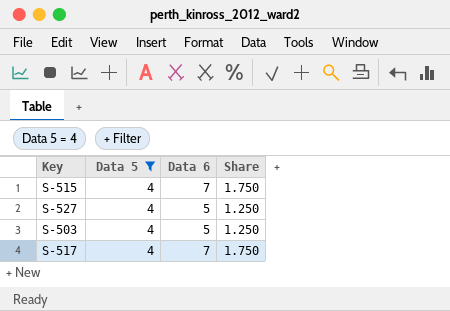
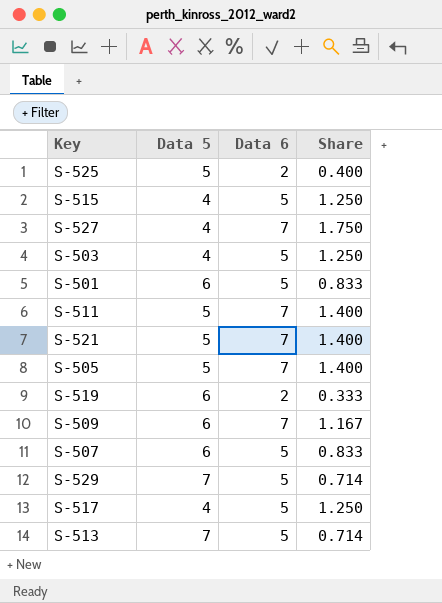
filter: Data 5 = 4 -> none
S-515 | Data 6: 7 -> 5
S-515 | Share: 1.750 -> 1.250
S-527 | Data 6: 5 -> 7
S-527 | Share: 1.250 -> 1.750
S-517 | Data 6: 7 -> 5
S-517 | Share: 1.750 -> 1.250

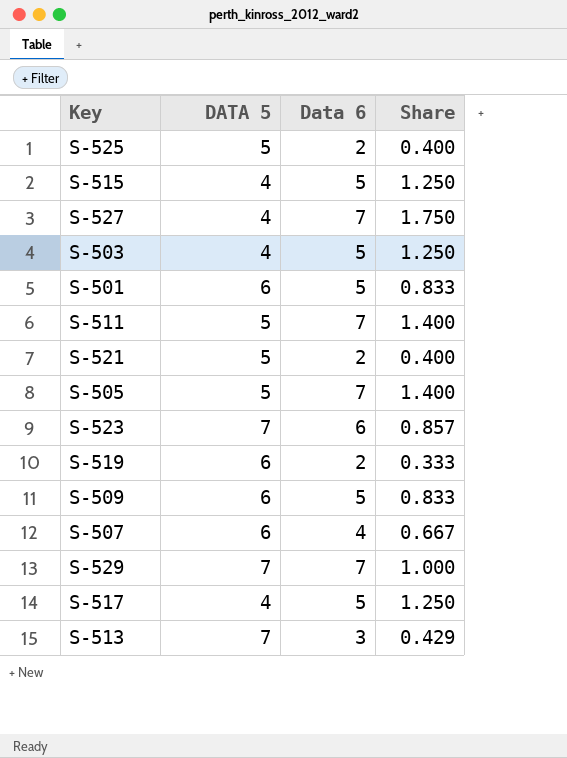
column name: Data 5 -> DATA 5
S-521 | Data 6: 7 -> 2
S-521 | Share: 1.400 -> 0.400
row S-523: none -> 7 | 6 | 0.857
S-509 | Data 6: 7 -> 5
S-509 | Share: 1.167 -> 0.833
S-507 | Data 6: 5 -> 4
S-507 | Share: 0.833 -> 0.667
S-529 | Data 6: 5 -> 7
S-529 | Share: 0.714 -> 1.000
S-513 | Data 6: 5 -> 3
S-513 | Share: 0.714 -> 0.429

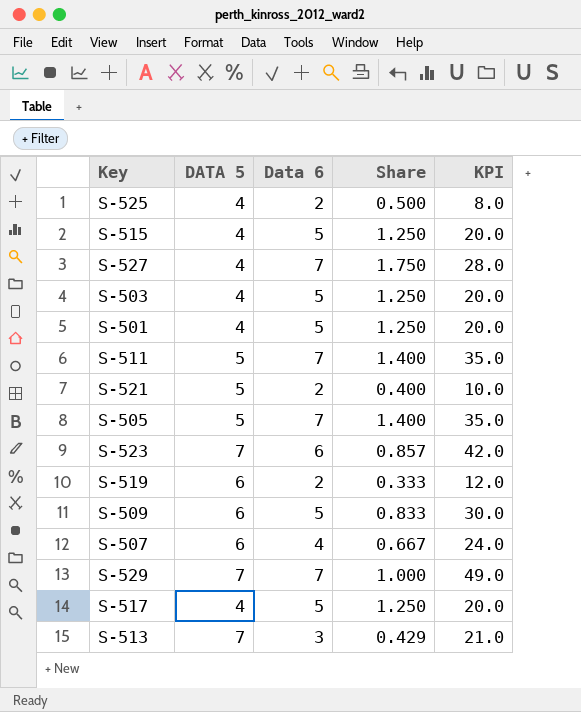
column KPI | formula: none -> [DATA 5] * [Data 6]
S-525 | DATA 5: 5 -> 4
S-525 | Share: 0.400 -> 0.500
S-501 | DATA 5: 6 -> 4
S-501 | Share: 0.833 -> 1.250

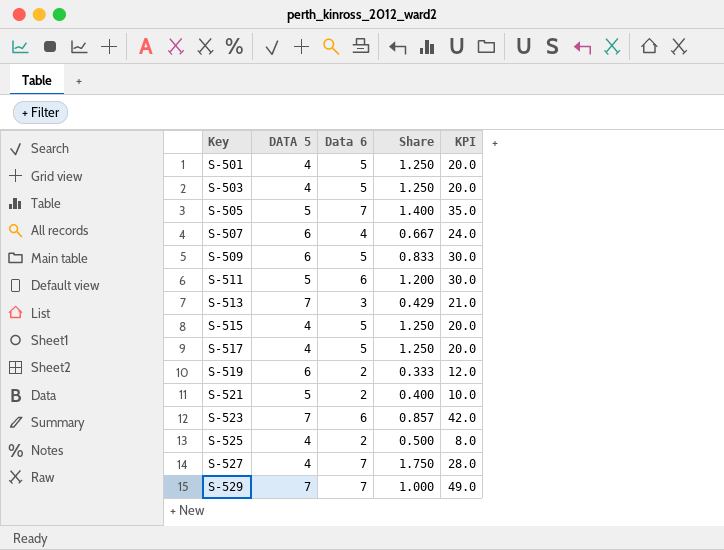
row order: none -> Key ascending
S-511 | Data 6: 7 -> 6
S-511 | Share: 1.400 -> 1.200
S-511 | KPI: 35.0 -> 30.0

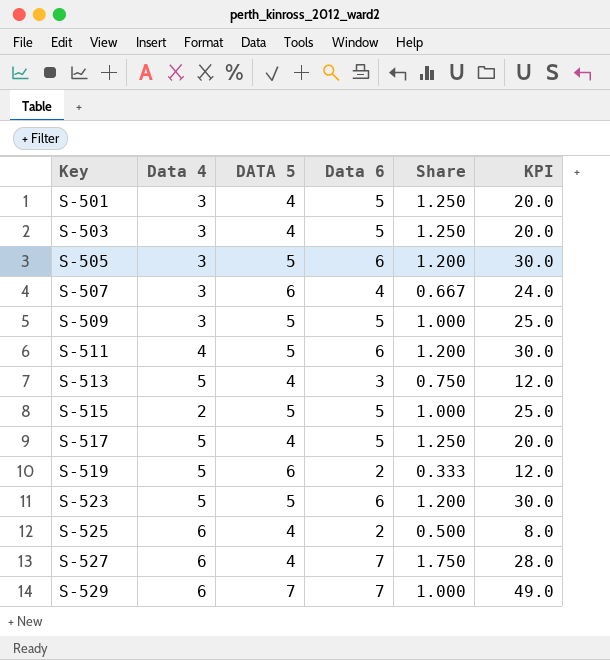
column Data 4 | position: none -> 2
row S-521: 5 | 2 | 0.400 | 10.0 -> none
S-505 | Data 6: 7 -> 6
S-505 | Share: 1.400 -> 1.200
S-505 | KPI: 35.0 -> 30.0
S-509 | DATA 5: 6 -> 5
S-509 | Share: 0.833 -> 1.000
S-509 | KPI: 30.0 -> 25.0
S-513 | DATA 5: 7 -> 4
S-513 | Share: 0.429 -> 0.750
S-513 | KPI: 21.0 -> 12.0
S-515 | DATA 5: 4 -> 5
S-515 | Share: 1.250 -> 1.000
S-515 | KPI: 20.0 -> 25.0
S-523 | DATA 5: 7 -> 5
S-523 | Share: 0.857 -> 1.200
S-523 | KPI: 42.0 -> 30.0

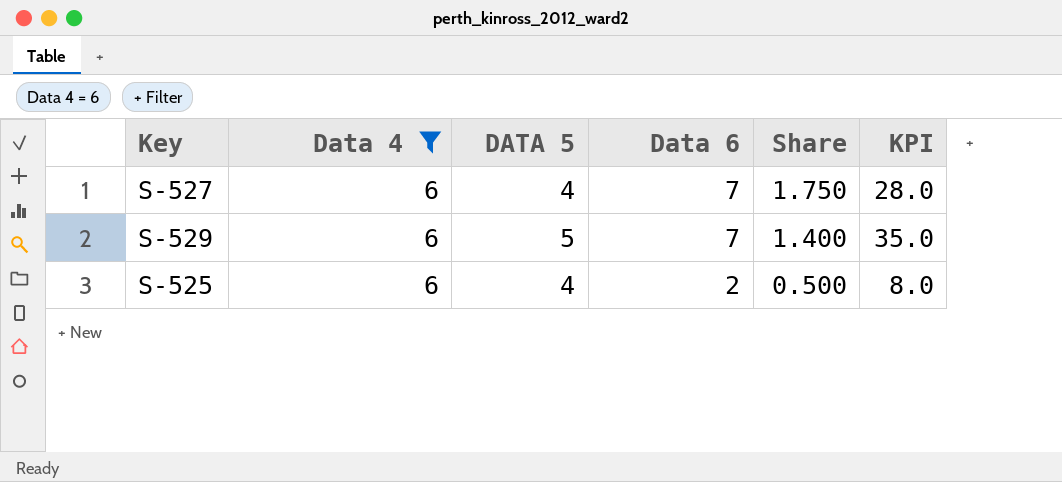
filter: none -> Data 4 = 6
row order: Key ascending -> Data 6 descending
S-529 | DATA 5: 7 -> 5
S-529 | Share: 1.000 -> 1.400
S-529 | KPI: 49.0 -> 35.0

